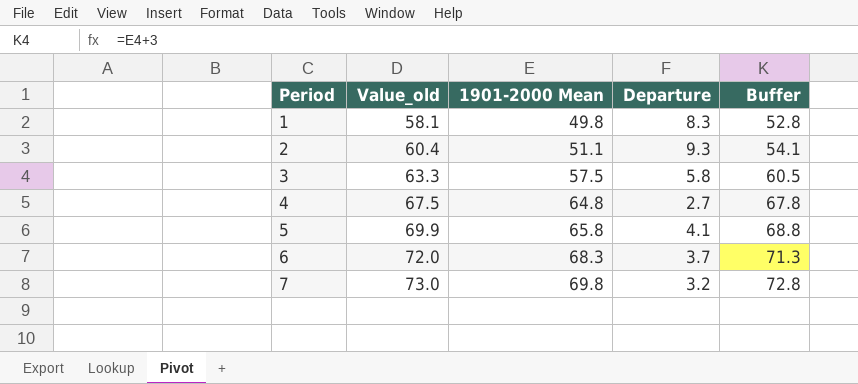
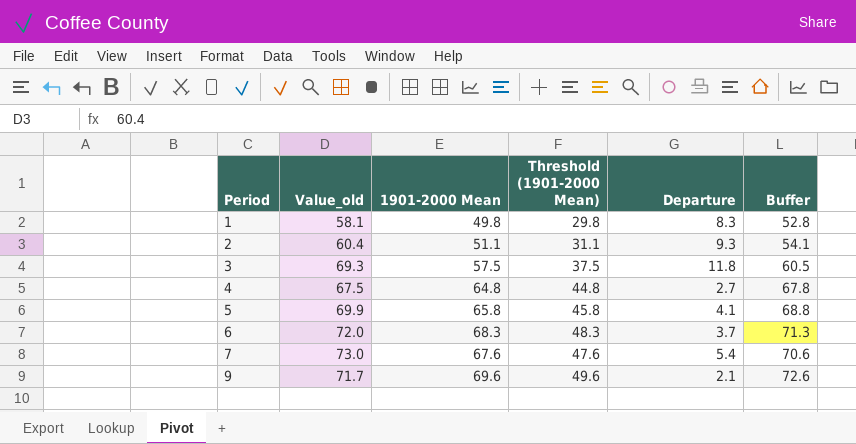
column Threshold (1901-2000 Mean) | formula: none -> [1901-2000 Mean] - 20
3 | Value_old: 63.3 -> 69.3
3 | Departure: 5.8 -> 11.8
7 | 1901-2000 Mean: 69.8 -> 67.6
7 | Departure: 3.2 -> 5.4
7 | Buffer: 72.8 -> 70.6
row 9: none -> 71.7 | 69.6 | 49.6 | 2.1 | 72.6

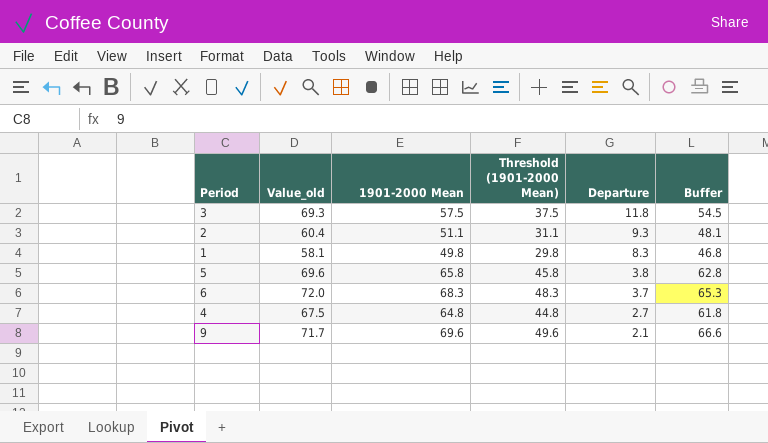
row order: Period ascending -> Departure descending
column Buffer | formula: [1901-2000 Mean] + 3 -> [1901-2000 Mean] - 3
row 7: 73.0 | 67.6 | 47.6 | 5.4 | 70.6 -> none
5 | Value_old: 69.9 -> 69.6
5 | Departure: 4.1 -> 3.8

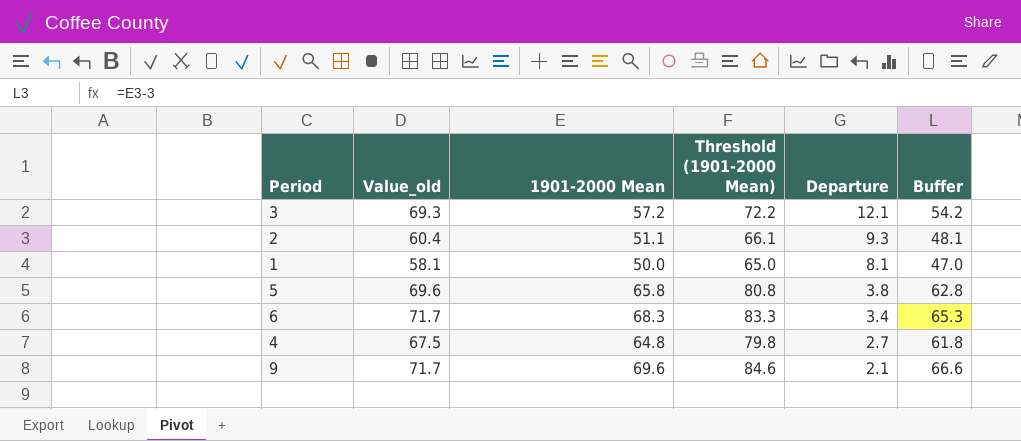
column Threshold (1901-2000 Mean) | formula: [1901-2000 Mean] - 20 -> [1901-2000 Mean] + 15
3 | 1901-2000 Mean: 57.5 -> 57.2
3 | Departure: 11.8 -> 12.1
3 | Buffer: 54.5 -> 54.2
1 | 1901-2000 Mean: 49.8 -> 50.0
1 | Departure: 8.3 -> 8.1
1 | Buffer: 46.8 -> 47.0
6 | Value_old: 72.0 -> 71.7
6 | Departure: 3.7 -> 3.4

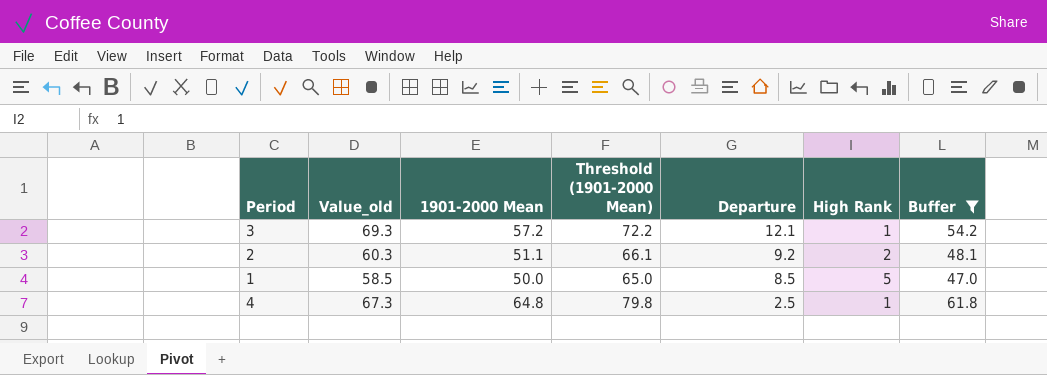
filter: none -> Buffer <= 61.8
column High Rank | position: none -> 6
2 | Value_old: 60.4 -> 60.3
2 | Departure: 9.3 -> 9.2
1 | Value_old: 58.1 -> 58.5
1 | Departure: 8.1 -> 8.5
4 | Value_old: 67.5 -> 67.3
4 | Departure: 2.7 -> 2.5

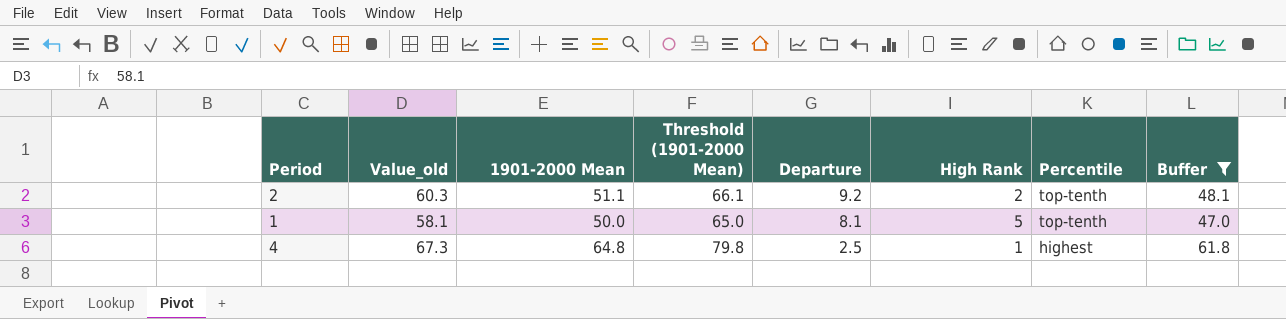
column Percentile | position: none -> 7
row 3: 69.3 | 57.2 | 72.2 | 12.1 | 1 | 54.2 -> none
1 | Value_old: 58.5 -> 58.1
1 | Departure: 8.5 -> 8.1

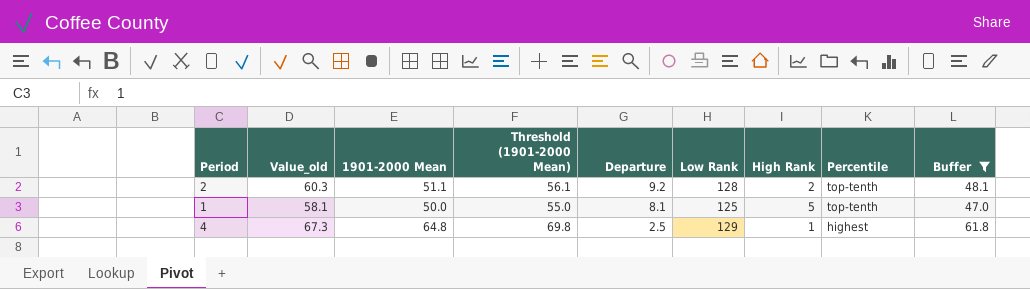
column Threshold (1901-2000 Mean) | formula: [1901-2000 Mean] + 15 -> [1901-2000 Mean] + 5
column Low Rank | position: none -> 6

